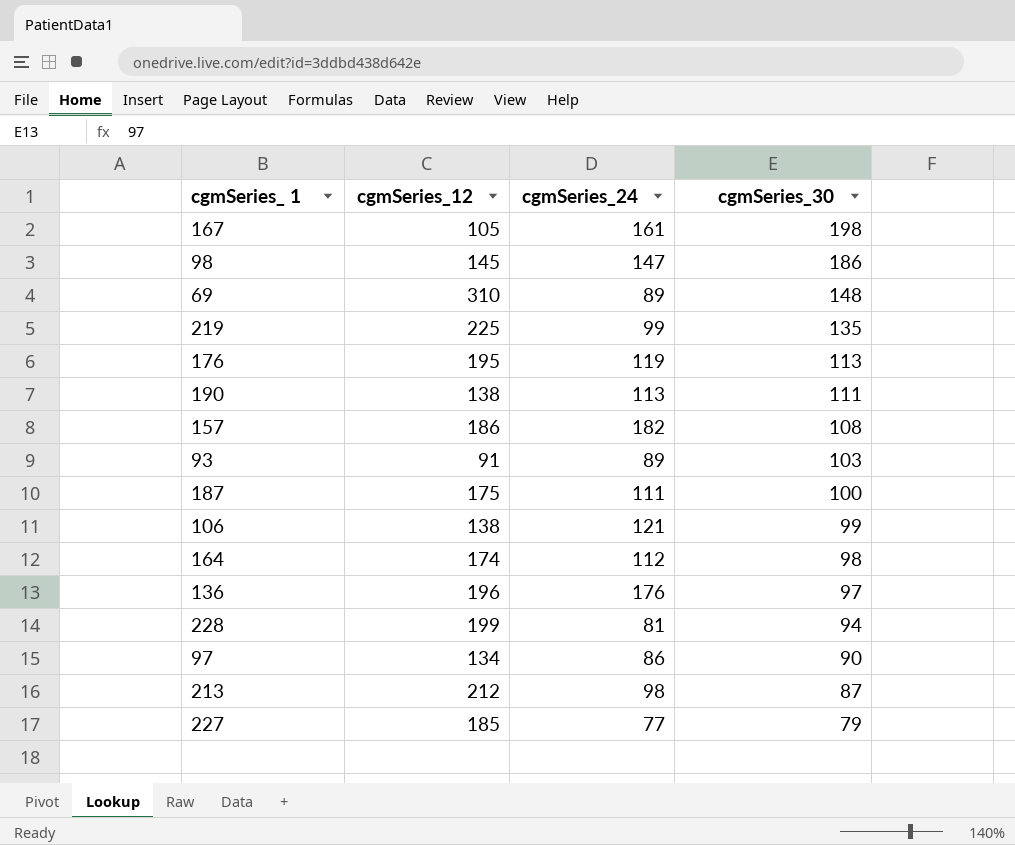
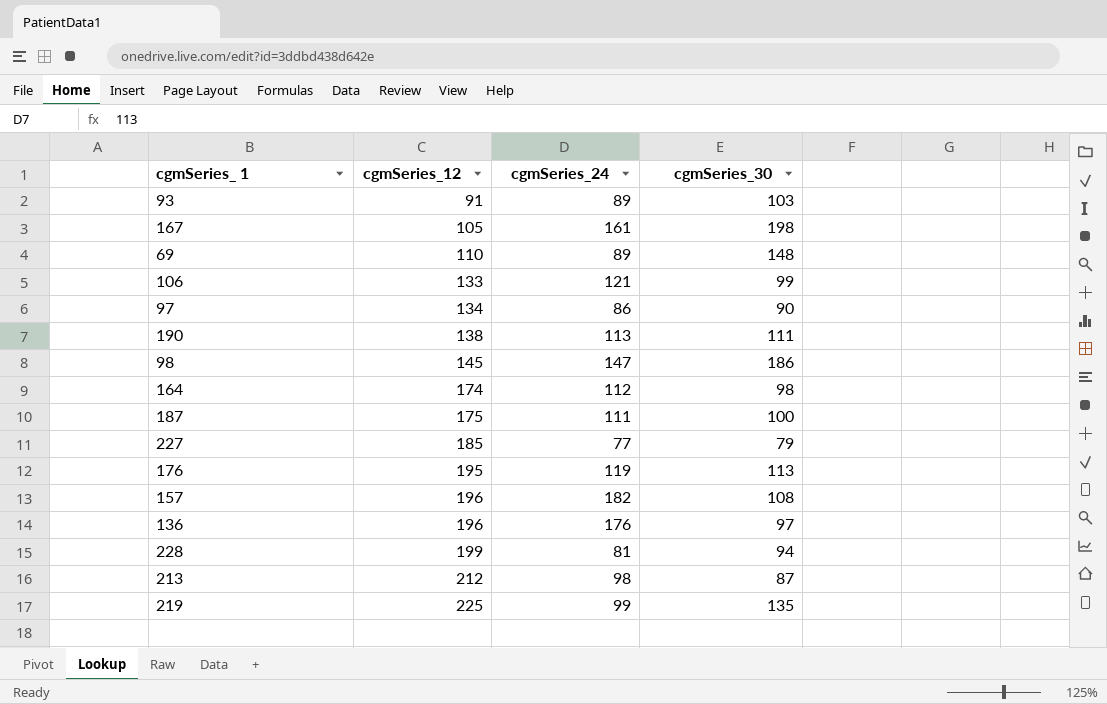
row order: cgmSeries_30 descending -> cgmSeries_12 ascending
69 | cgmSeries_12: 310 -> 110
106 | cgmSeries_12: 138 -> 133
157 | cgmSeries_12: 186 -> 196

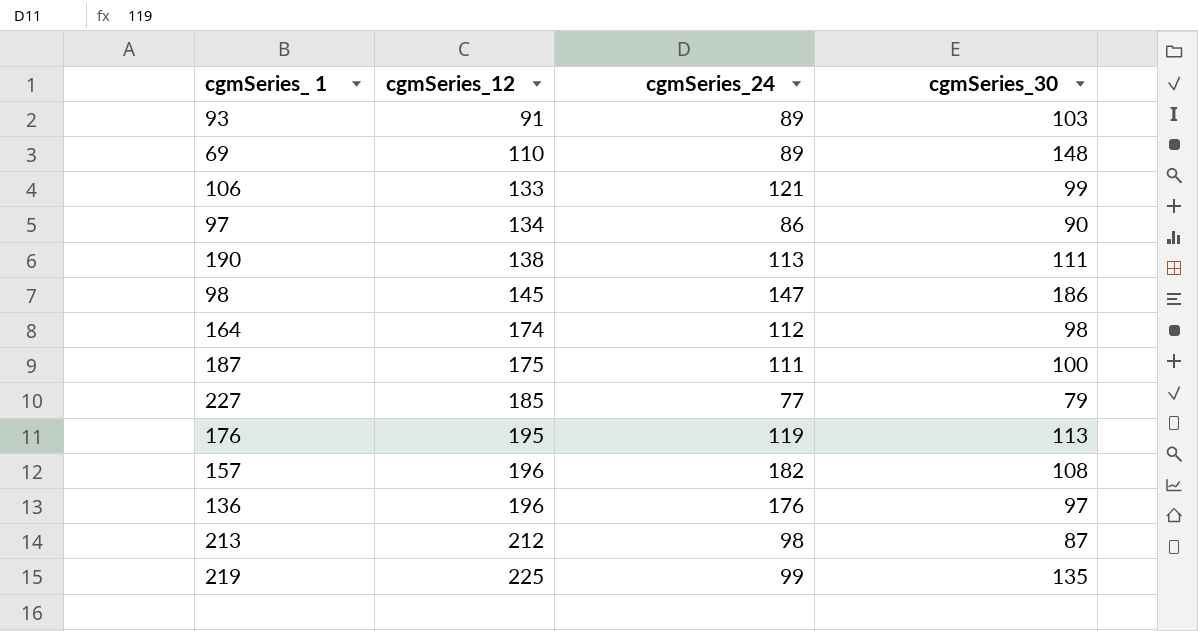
row 167: 105 | 161 | 198 -> none
row 228: 199 | 81 | 94 -> none

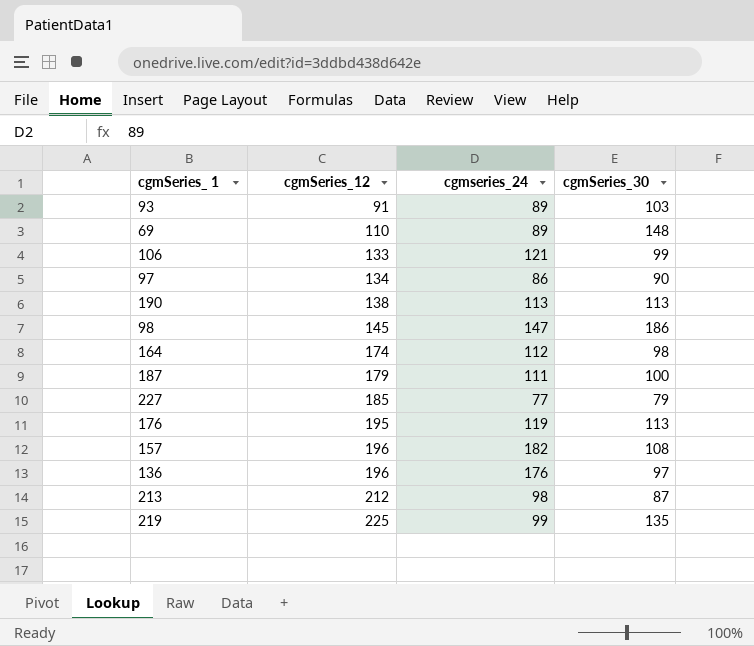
column name: cgmSeries_24 -> cgmseries_24
190 | cgmSeries_30: 111 -> 113
187 | cgmSeries_12: 175 -> 179

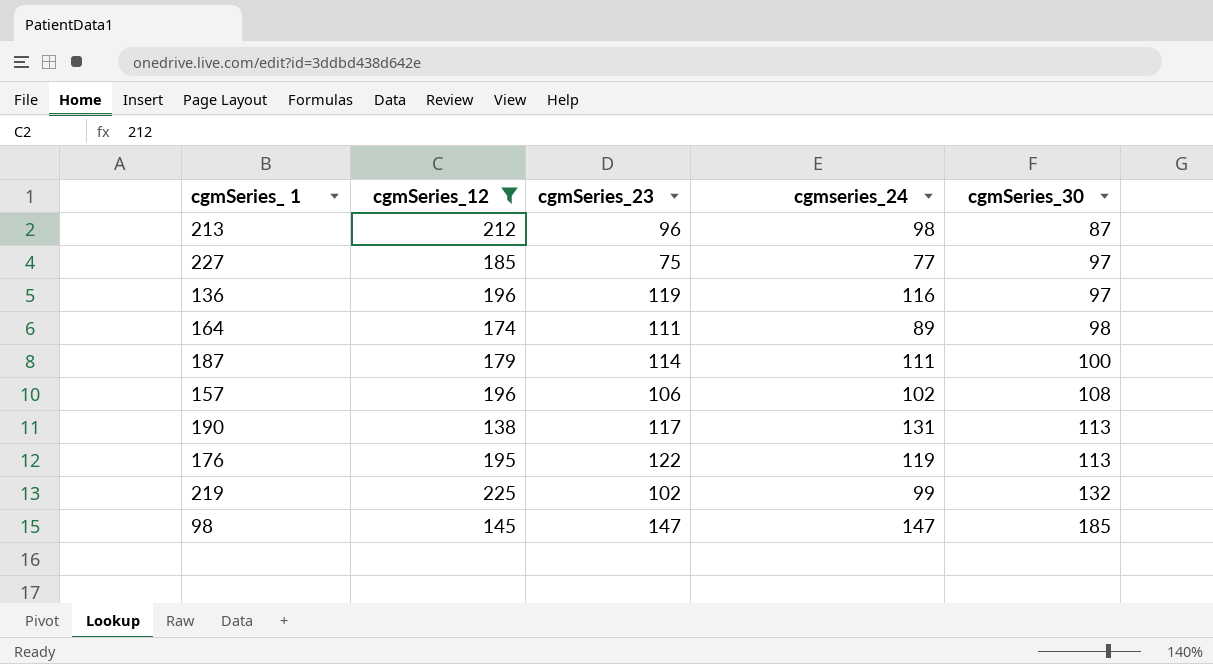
filter: none -> cgmSeries_12 >= 138
row order: cgmSeries_12 ascending -> cgmSeries_30 ascending
column cgmSeries_23 | position: none -> 3
227 | cgmSeries_30: 79 -> 97
136 | cgmseries_24: 176 -> 116
164 | cgmseries_24: 112 -> 89
157 | cgmseries_24: 182 -> 102
190 | cgmseries_24: 113 -> 131
219 | cgmSeries_30: 135 -> 132
98 | cgmSeries_30: 186 -> 185

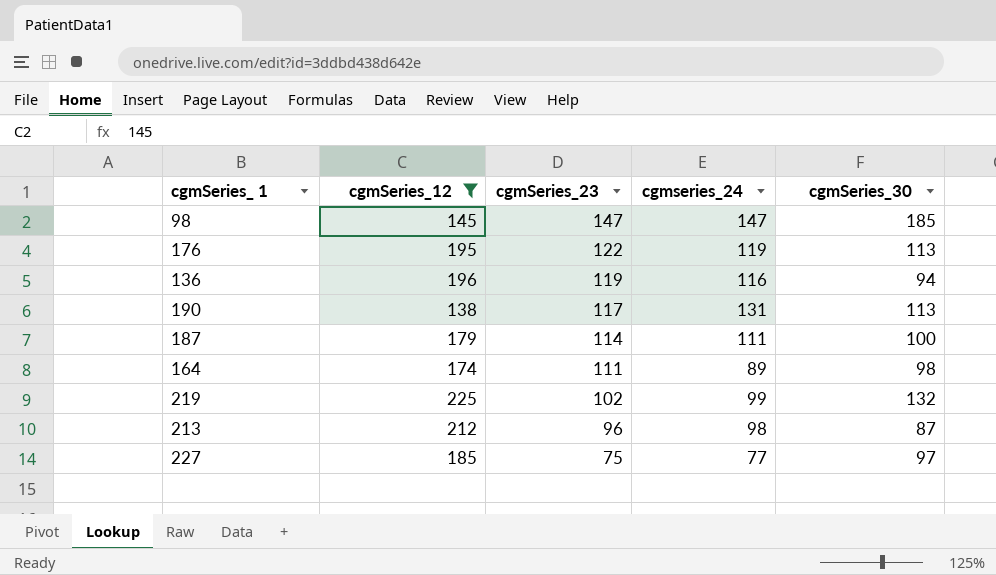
row order: cgmSeries_30 ascending -> cgmSeries_23 descending
row 157: 196 | 106 | 102 | 108 -> none
136 | cgmSeries_30: 97 -> 94

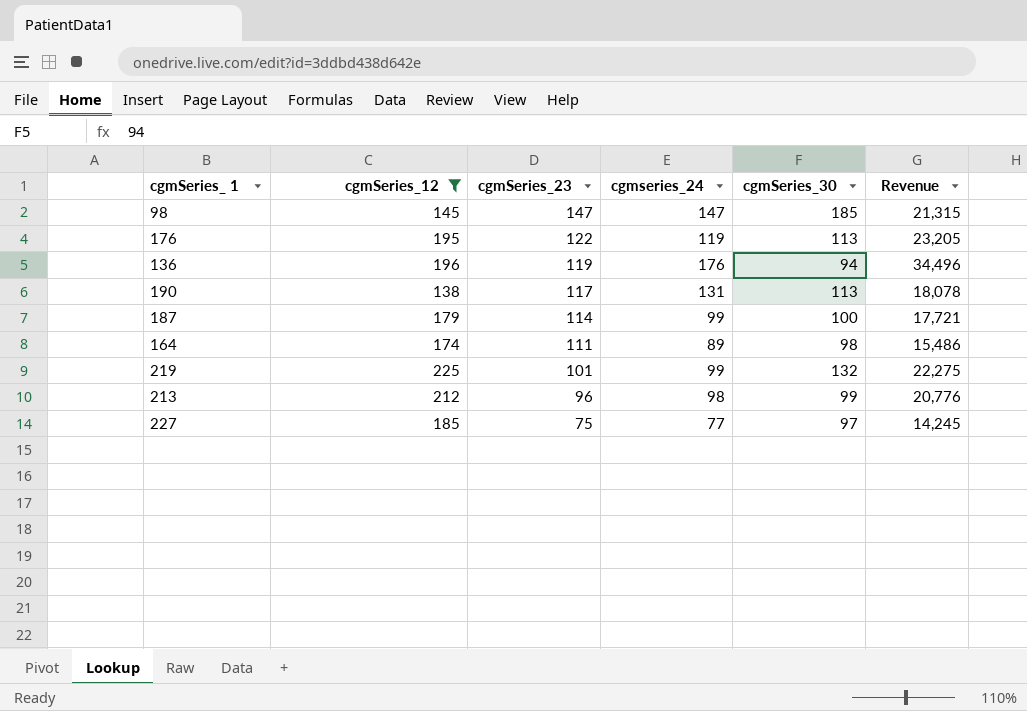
column Revenue | formula: none -> [cgmSeries_12] * [cgmseries_24]
136 | cgmseries_24: 116 -> 176
187 | cgmseries_24: 111 -> 99
219 | cgmSeries_23: 102 -> 101
213 | cgmSeries_30: 87 -> 99

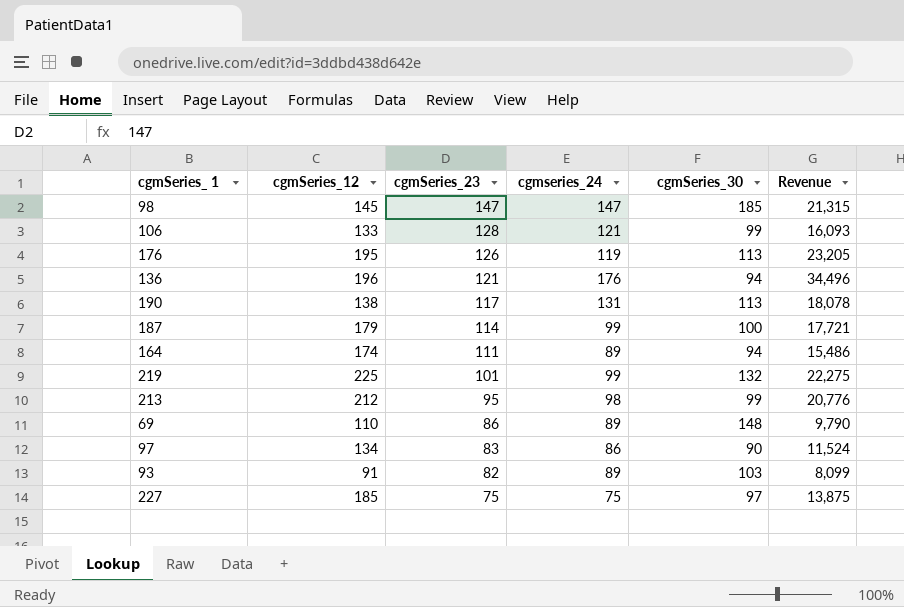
filter: cgmSeries_12 >= 138 -> none
176 | cgmSeries_23: 122 -> 126
136 | cgmSeries_23: 119 -> 121
164 | cgmSeries_30: 98 -> 94
213 | cgmSeries_23: 96 -> 95
227 | cgmseries_24: 77 -> 75
227 | Revenue: 14,245 -> 13,875

